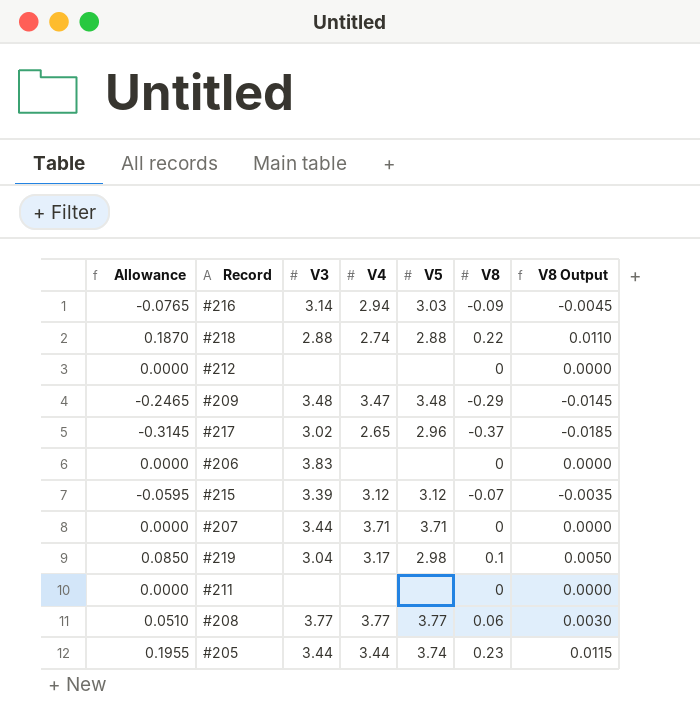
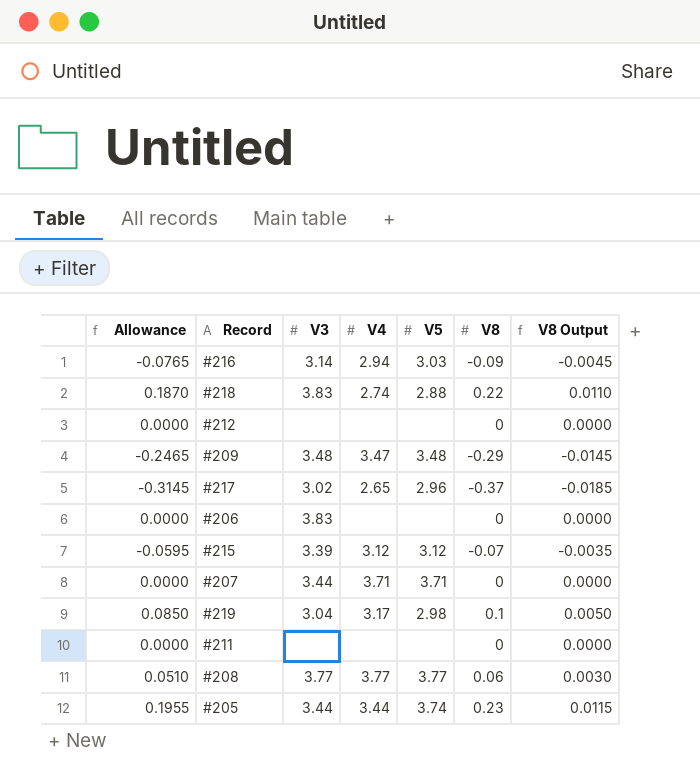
#218 | V3: 2.88 -> 3.83

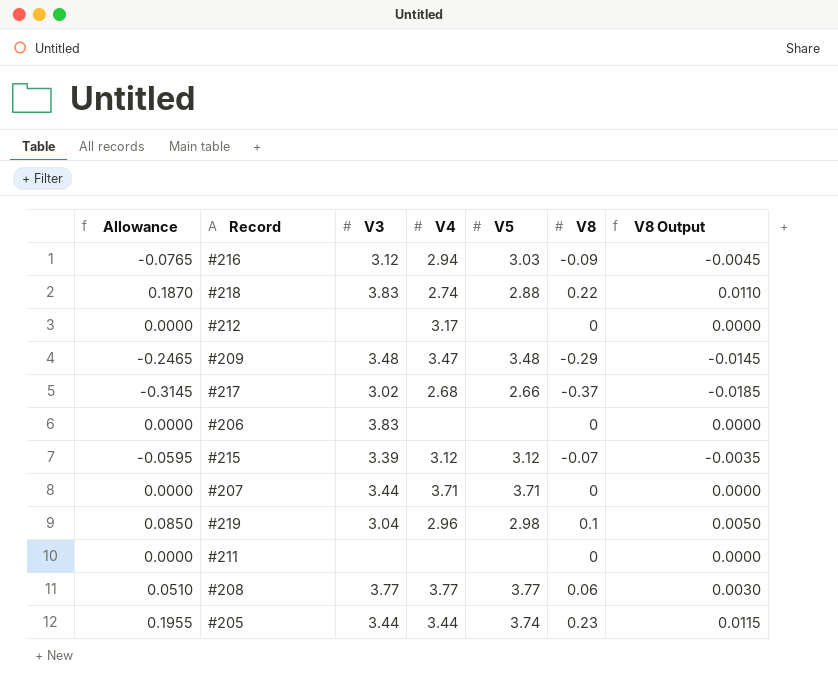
#216 | V3: 3.14 -> 3.12
#212 | V4: none -> 3.17
#217 | V4: 2.65 -> 2.68
#217 | V5: 2.96 -> 2.66
#219 | V4: 3.17 -> 2.96

